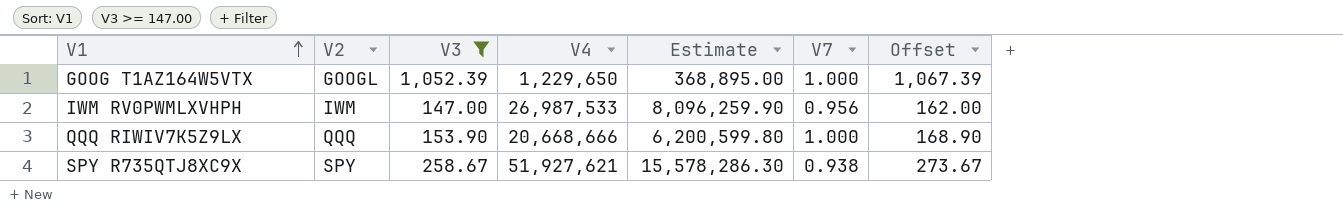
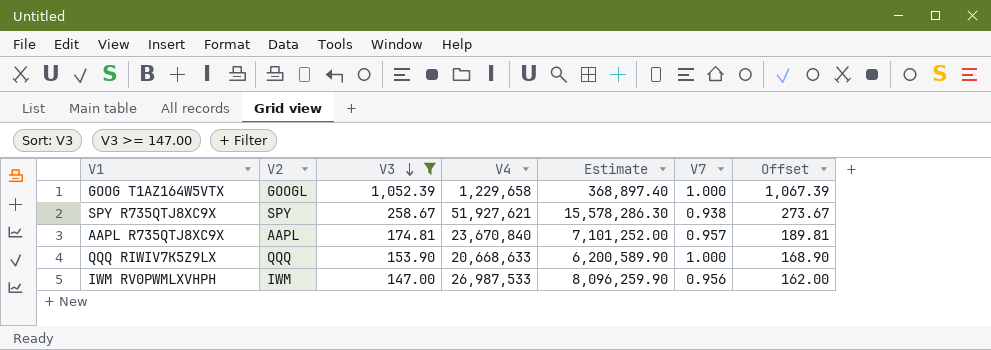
row order: V1 ascending -> V3 descending
GOOG T1AZ164W5VTX | V4: 1,229,650 -> 1,229,658
GOOG T1AZ164W5VTX | Estimate: 368,895.00 -> 368,897.40
row AAPL R735QTJ8XC9X: none -> AAPL | 174.81 | 23,670,840 | 7,101,252.00 | 0.957 | 189.81
QQQ RIWIV7K5Z9LX | V4: 20,668,666 -> 20,668,633
QQQ RIWIV7K5Z9LX | Estimate: 6,200,599.80 -> 6,200,589.90

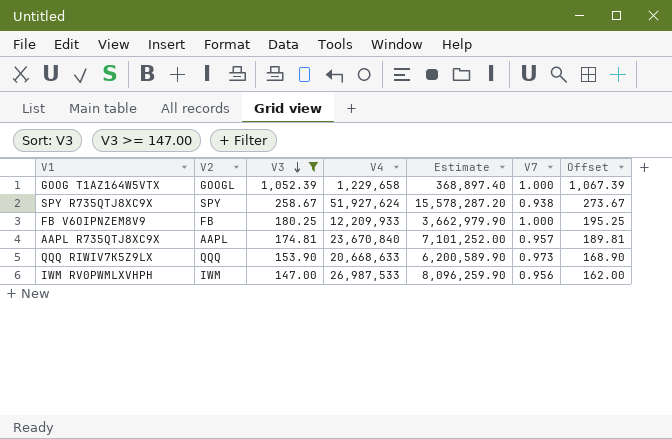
SPY R735QTJ8XC9X | V4: 51,927,621 -> 51,927,624
SPY R735QTJ8XC9X | Estimate: 15,578,286.30 -> 15,578,287.20
row FB V6OIPNZEM8V9: none -> FB | 180.25 | 12,209,933 | 3,662,979.90 | 1.000 | 195.25
QQQ RIWIV7K5Z9LX | V7: 1.000 -> 0.973

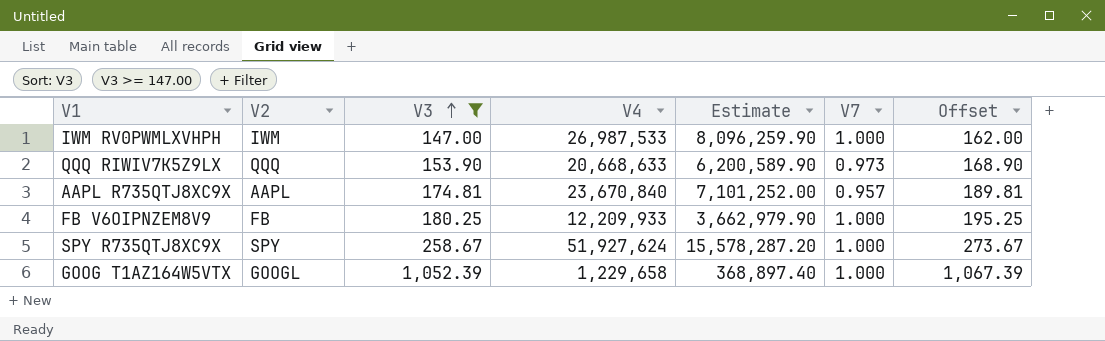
row order: V3 descending -> V3 ascending
IWM RV0PWMLXVHPH | V7: 0.956 -> 1.000
SPY R735QTJ8XC9X | V7: 0.938 -> 1.000

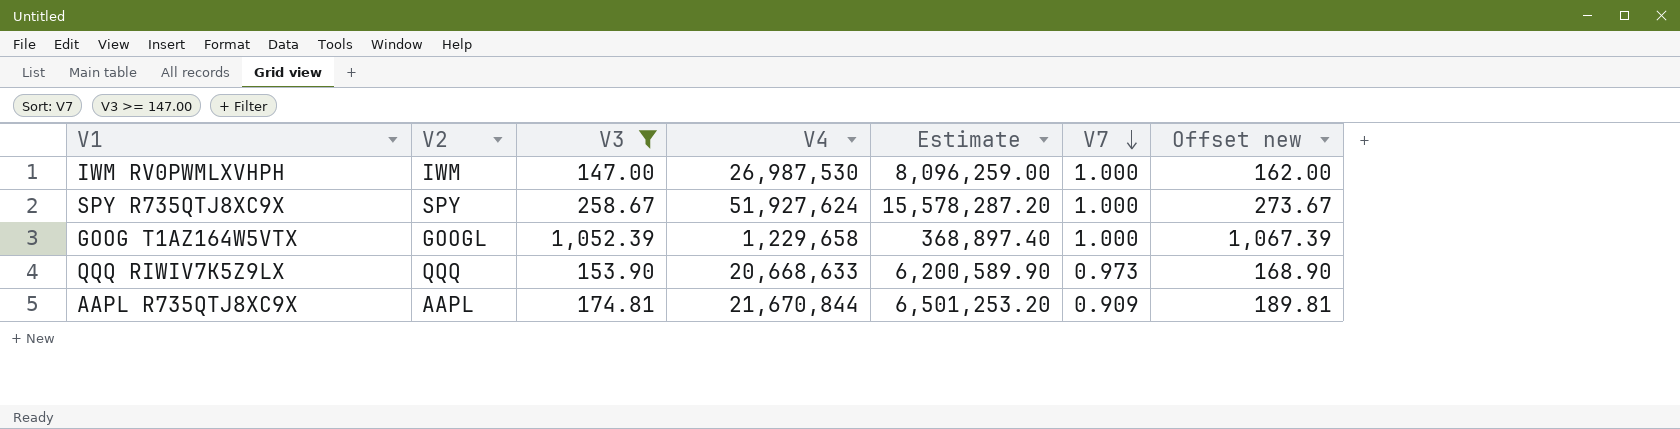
row order: V3 ascending -> V7 descending
column name: Offset -> Offset new
row FB V6OIPNZEM8V9: FB | 180.25 | 12,209,933 | 3,662,979.90 | 1.000 | 195.25 -> none
IWM RV0PWMLXVHPH | V4: 26,987,533 -> 26,987,530
IWM RV0PWMLXVHPH | Estimate: 8,096,259.90 -> 8,096,259.00
AAPL R735QTJ8XC9X | V4: 23,670,840 -> 21,670,844
AAPL R735QTJ8XC9X | Estimate: 7,101,252.00 -> 6,501,253.20
AAPL R735QTJ8XC9X | V7: 0.957 -> 0.909

